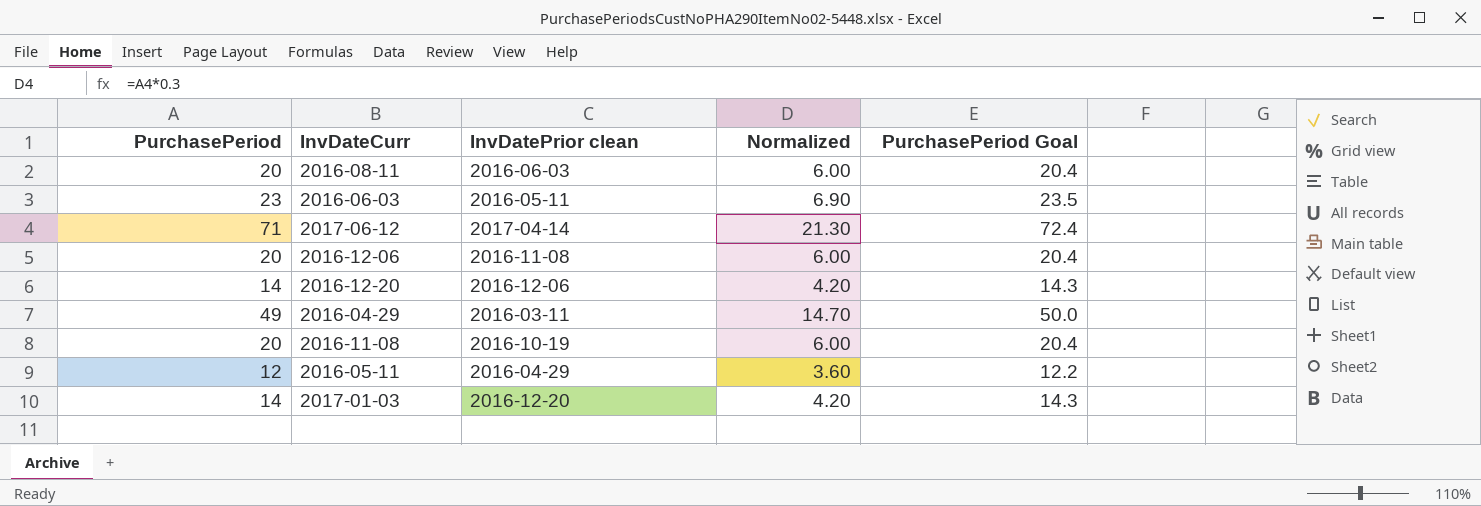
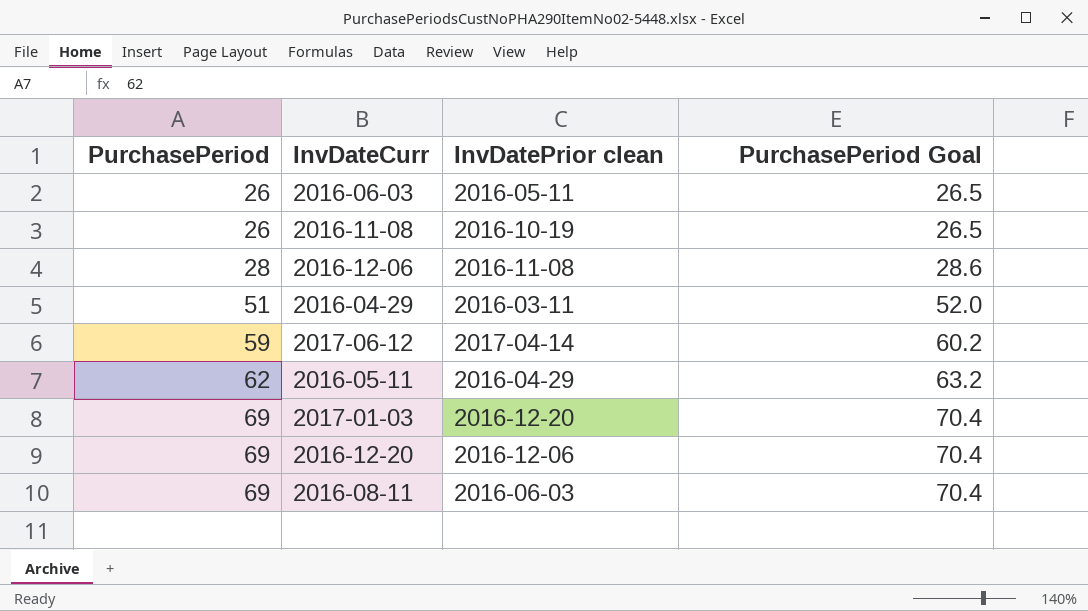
row order: none -> PurchasePeriod ascending
column Normalized | formula: [PurchasePeriod] * 0.3 -> none
2016-06-03 | PurchasePeriod: 23 -> 26
2016-06-03 | PurchasePeriod Goal: 23.5 -> 26.5
2016-11-08 | PurchasePeriod: 20 -> 26
2016-11-08 | PurchasePeriod Goal: 20.4 -> 26.5
2016-12-06 | PurchasePeriod: 20 -> 28
2016-12-06 | PurchasePeriod Goal: 20.4 -> 28.6
2016-04-29 | PurchasePeriod: 49 -> 51
2016-04-29 | PurchasePeriod Goal: 50.0 -> 52.0
2017-06-12 | PurchasePeriod: 71 -> 59
2017-06-12 | PurchasePeriod Goal: 72.4 -> 60.2
2016-05-11 | PurchasePeriod: 12 -> 62
2016-05-11 | PurchasePeriod Goal: 12.2 -> 63.2
2017-01-03 | PurchasePeriod: 14 -> 69
2017-01-03 | PurchasePeriod Goal: 14.3 -> 70.4
2016-12-20 | PurchasePeriod: 14 -> 69
2016-12-20 | PurchasePeriod Goal: 14.3 -> 70.4
2016-08-11 | PurchasePeriod: 20 -> 69
2016-08-11 | PurchasePeriod Goal: 20.4 -> 70.4

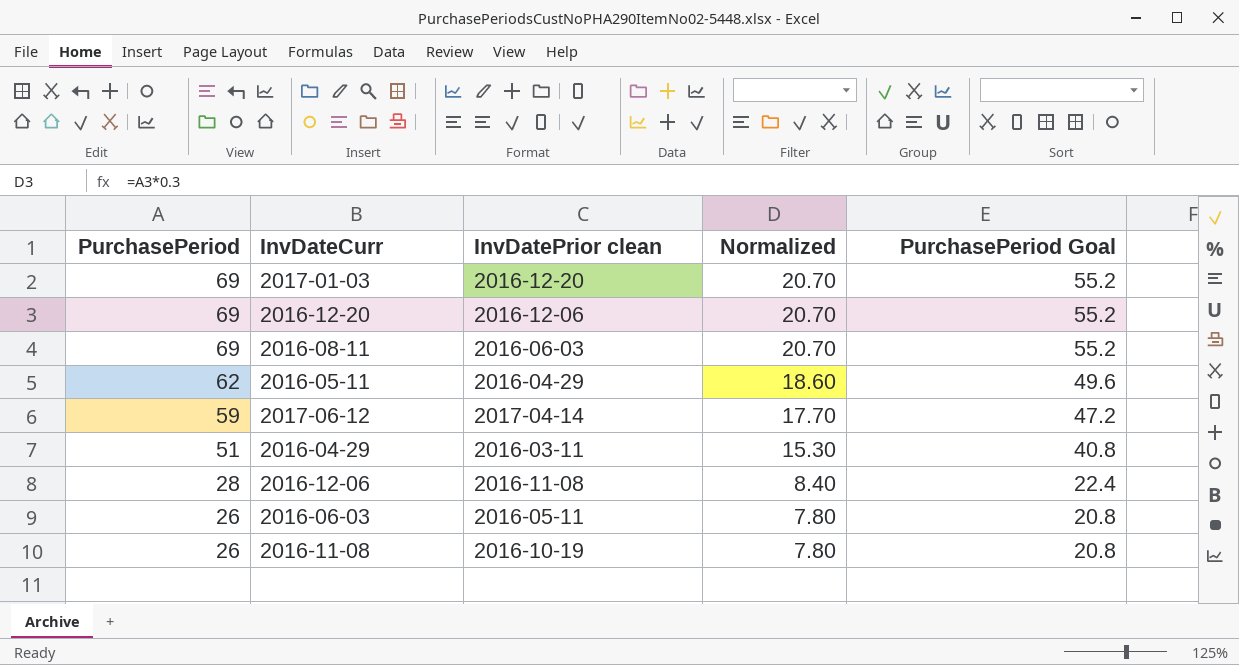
row order: PurchasePeriod ascending -> PurchasePeriod descending
column Normalized | formula: none -> [PurchasePeriod] * 0.3
column PurchasePeriod Goal | formula: [PurchasePeriod] * 1.02 -> [PurchasePeriod] * 0.8

